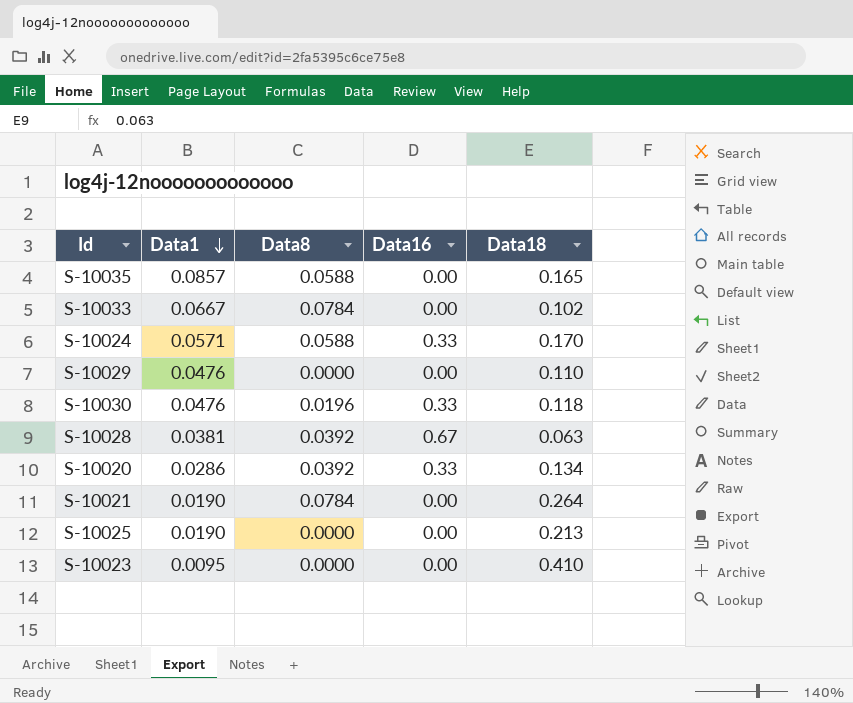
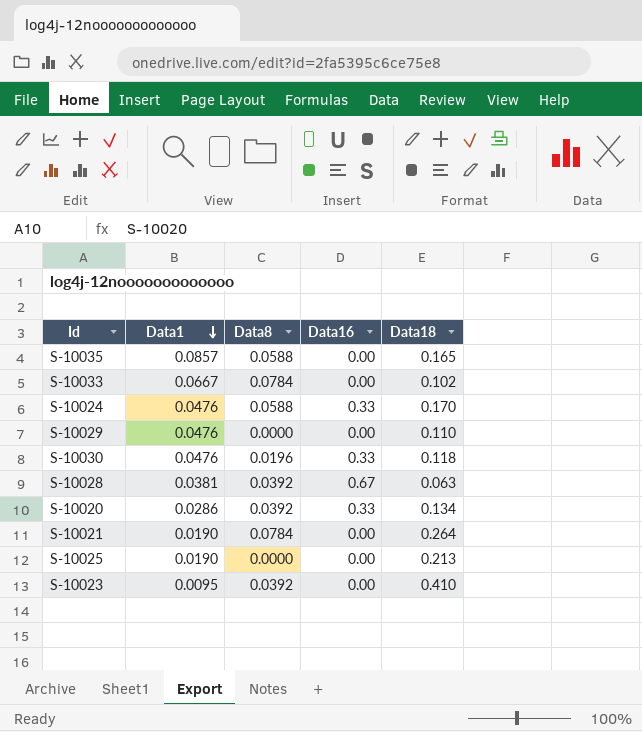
S-10024 | Data1: 0.0571 -> 0.0476
S-10023 | Data8: 0.0000 -> 0.0392

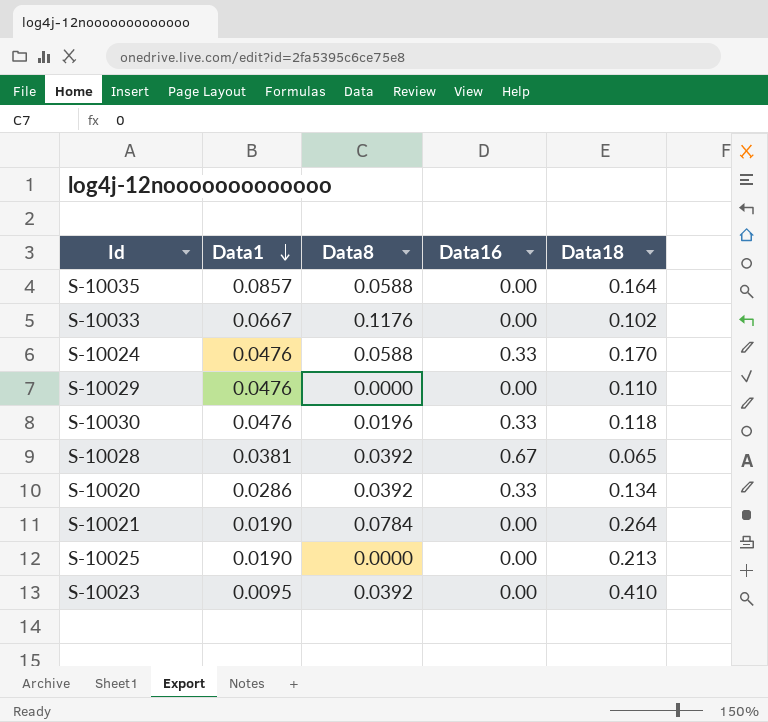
S-10035 | Data18: 0.165 -> 0.164
S-10033 | Data8: 0.0784 -> 0.1176
S-10028 | Data18: 0.063 -> 0.065

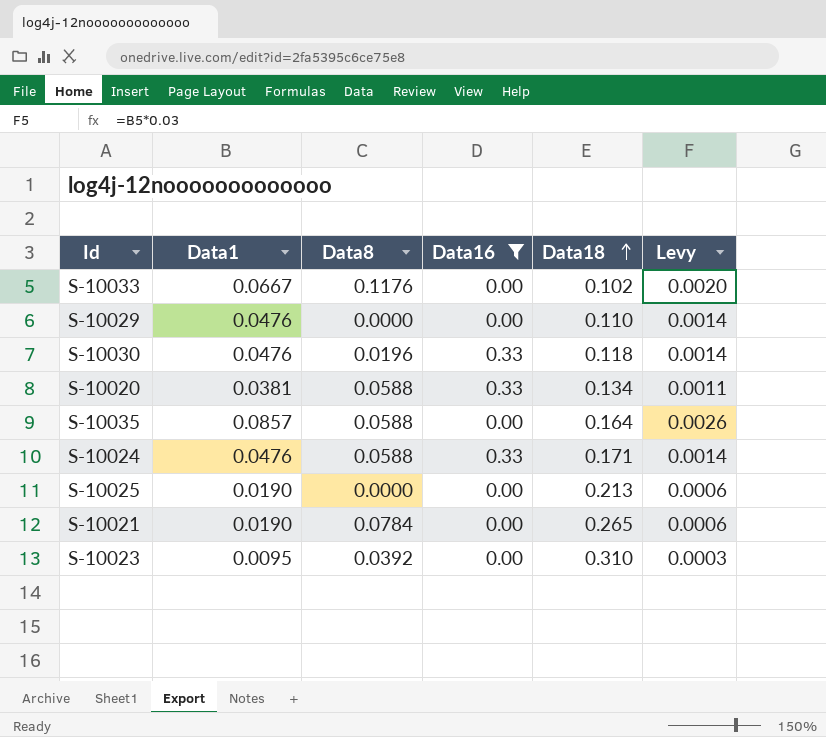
filter: none -> Data16 != 0.67
row order: Data1 descending -> Data18 ascending
column Levy | formula: none -> [Data1] * 0.03
S-10020 | Data1: 0.0286 -> 0.0381
S-10020 | Data8: 0.0392 -> 0.0588
S-10024 | Data18: 0.170 -> 0.171
S-10021 | Data18: 0.264 -> 0.265
S-10023 | Data18: 0.410 -> 0.310

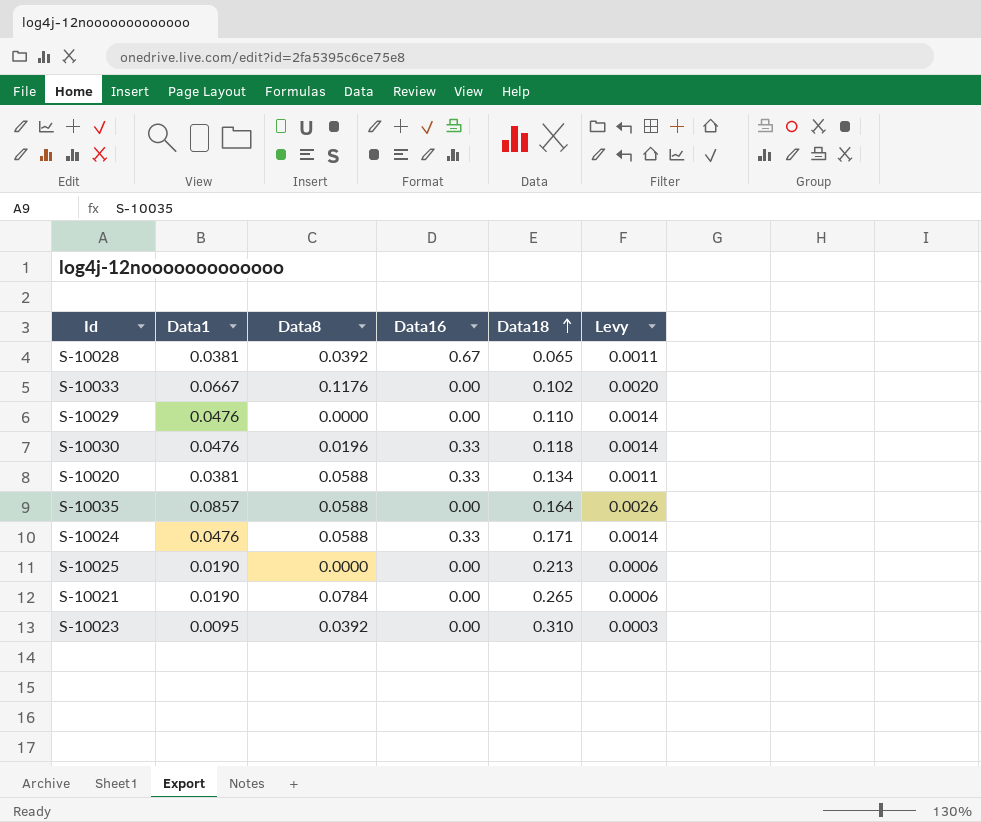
filter: Data16 != 0.67 -> none

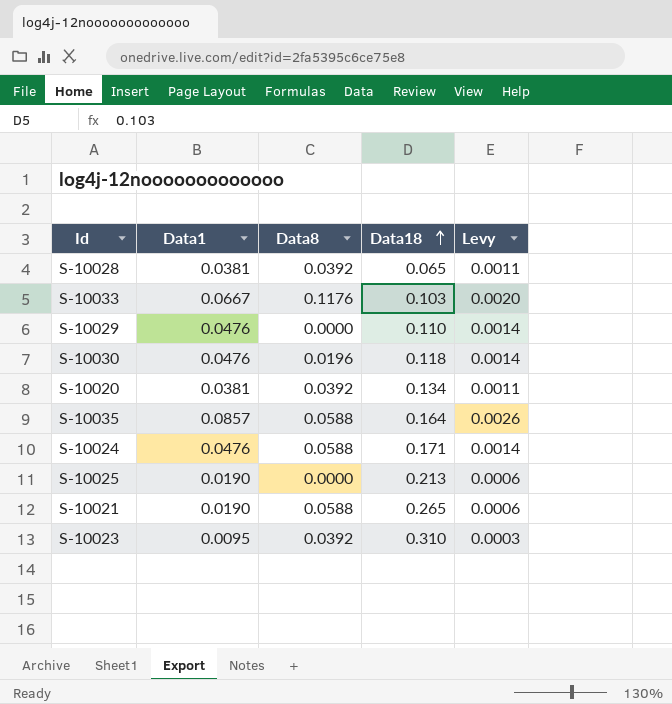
column Data16 | position: 4 -> none
S-10033 | Data18: 0.102 -> 0.103
S-10020 | Data8: 0.0588 -> 0.0392
S-10021 | Data8: 0.0784 -> 0.0588

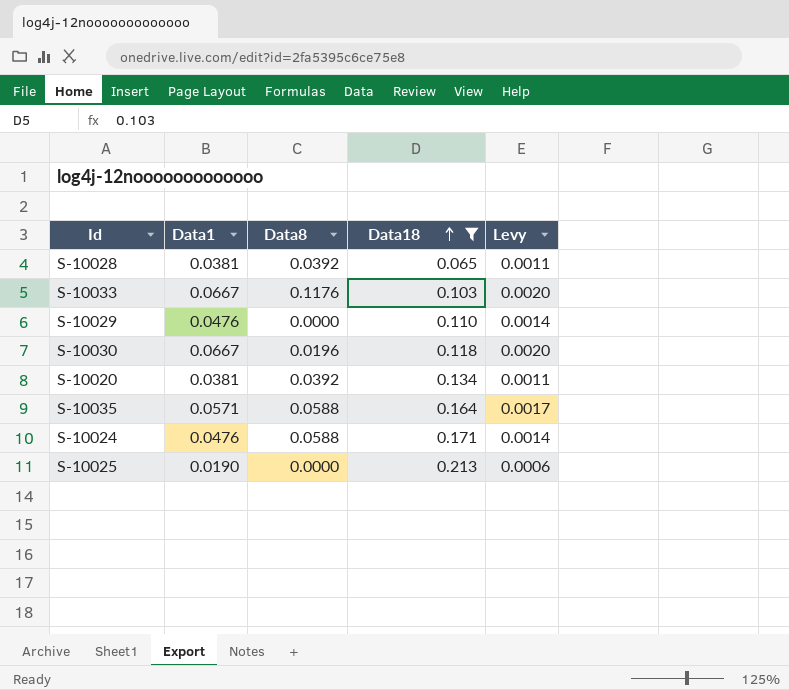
filter: none -> Data18 <= 0.213
S-10030 | Data1: 0.0476 -> 0.0667
S-10030 | Levy: 0.0014 -> 0.0020
S-10035 | Data1: 0.0857 -> 0.0571
S-10035 | Levy: 0.0026 -> 0.0017

